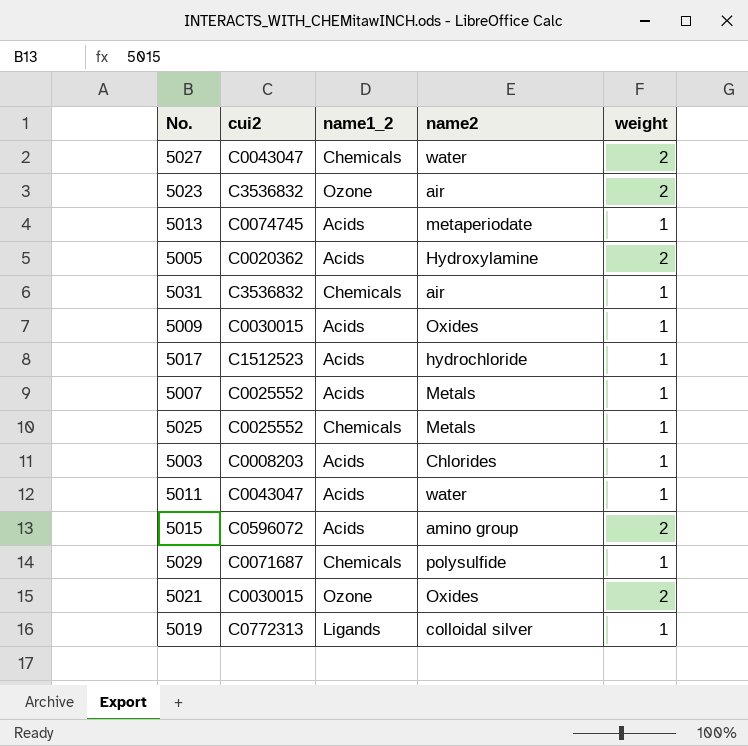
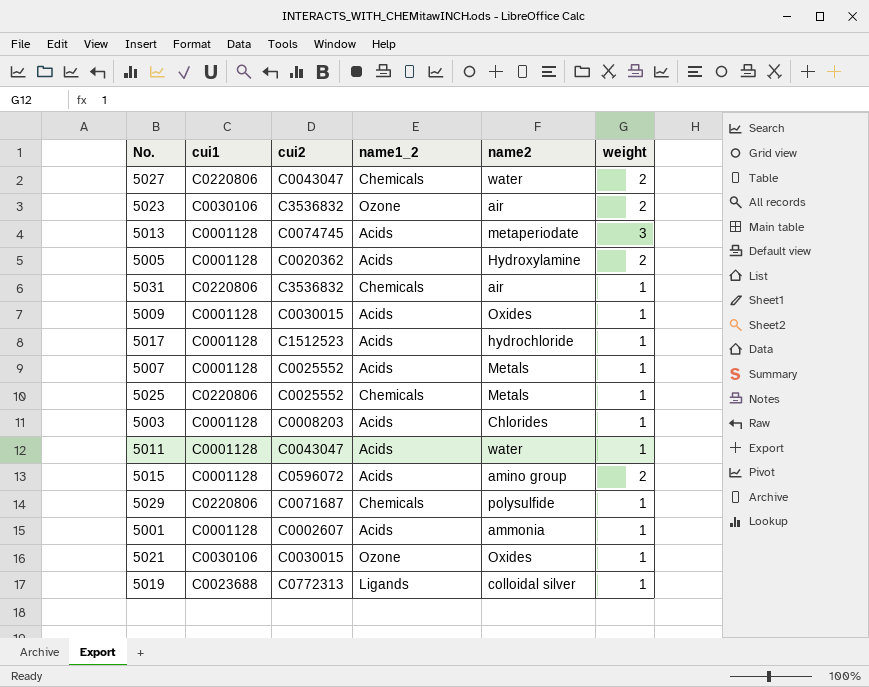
column cui1 | position: none -> 2
5013 | weight: 1 -> 3
row 5001: none -> C0001128 | C0002607 | Acids | ammonia | 1
5021 | weight: 2 -> 1

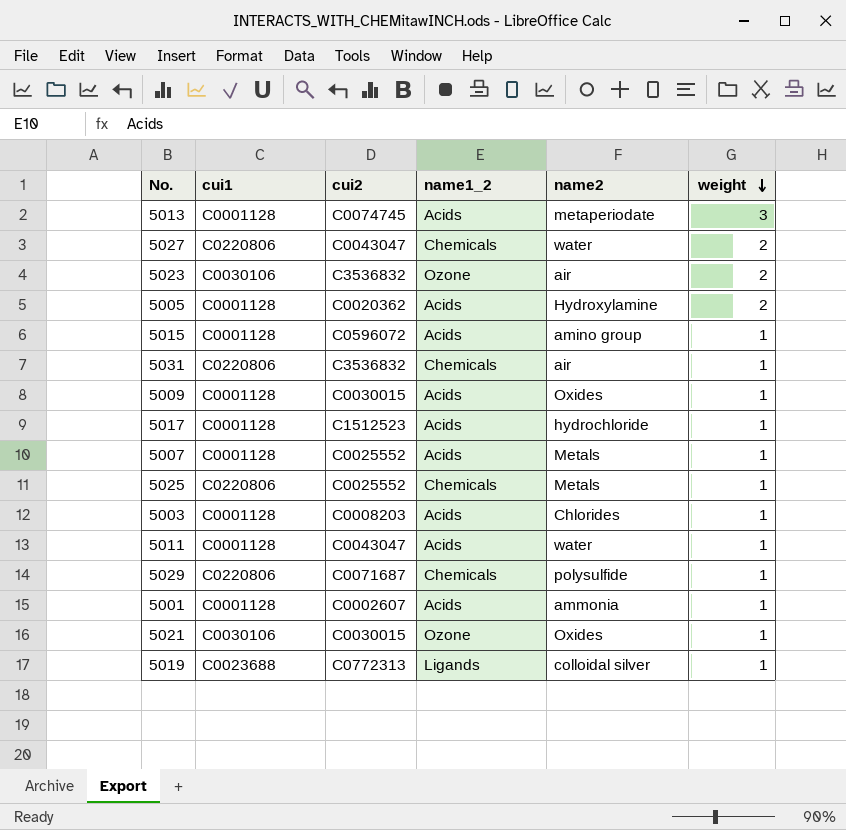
row order: none -> weight descending
5015 | weight: 2 -> 1

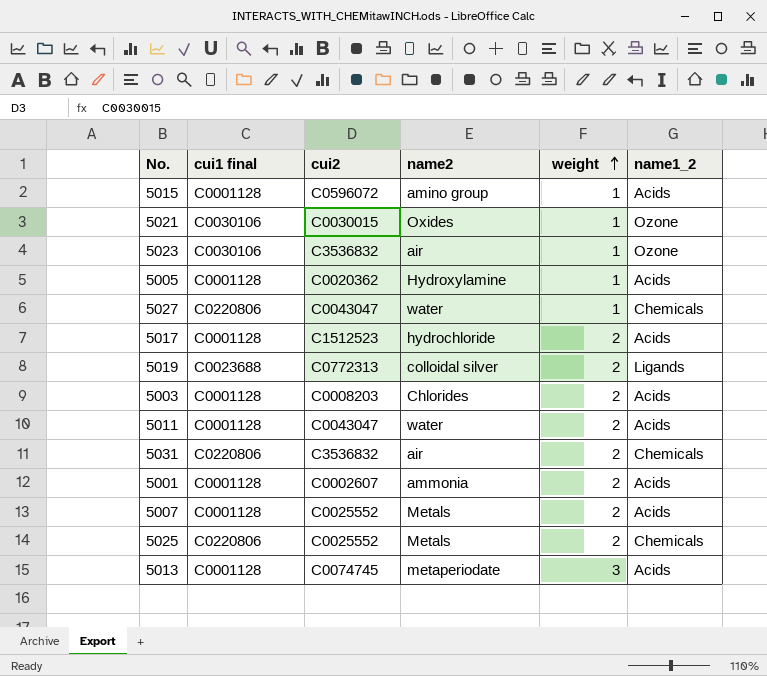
row order: weight descending -> weight ascending
column name: cui1 -> cui1 final
column name1_2 | position: 4 -> 6
row 5009: C0001128 | C0030015 | Acids | Oxides | 1 -> none
row 5029: C0220806 | C0071687 | Chemicals | polysulfide | 1 -> none
5023 | weight: 2 -> 1
5005 | weight: 2 -> 1
5027 | weight: 2 -> 1
5017 | weight: 1 -> 2
5019 | weight: 1 -> 2
5003 | weight: 1 -> 2
5011 | weight: 1 -> 2
5031 | weight: 1 -> 2
5001 | weight: 1 -> 2
5007 | weight: 1 -> 2
5025 | weight: 1 -> 2

